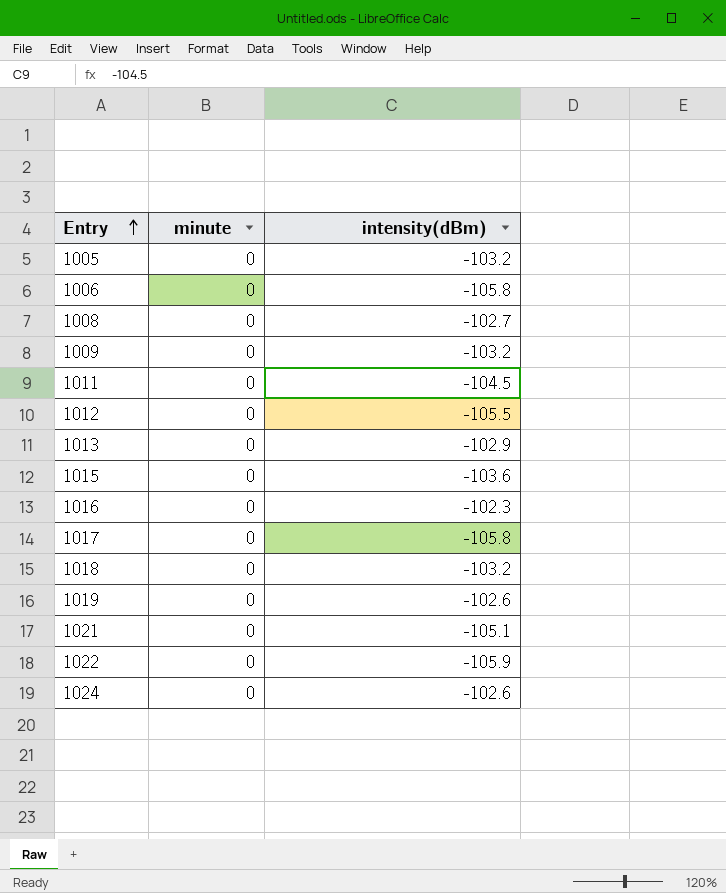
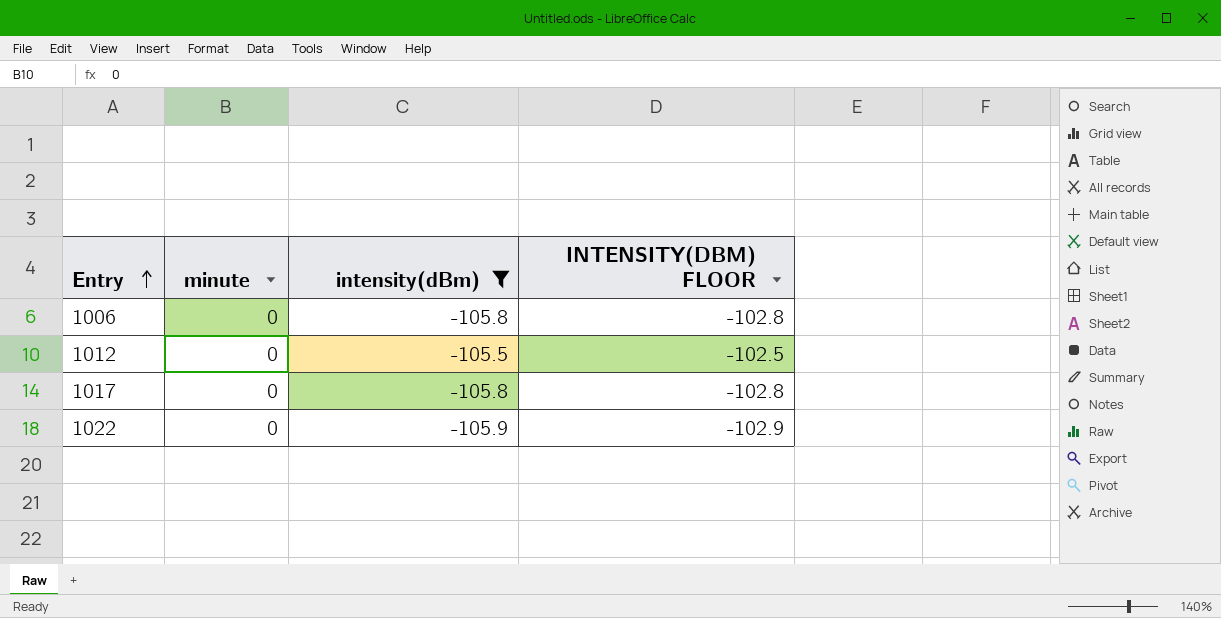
filter: none -> intensity(dBm) <= -105.5
column INTENSITY(DBM) FLOOR | formula: none -> [intensity(dBm)] + 3

